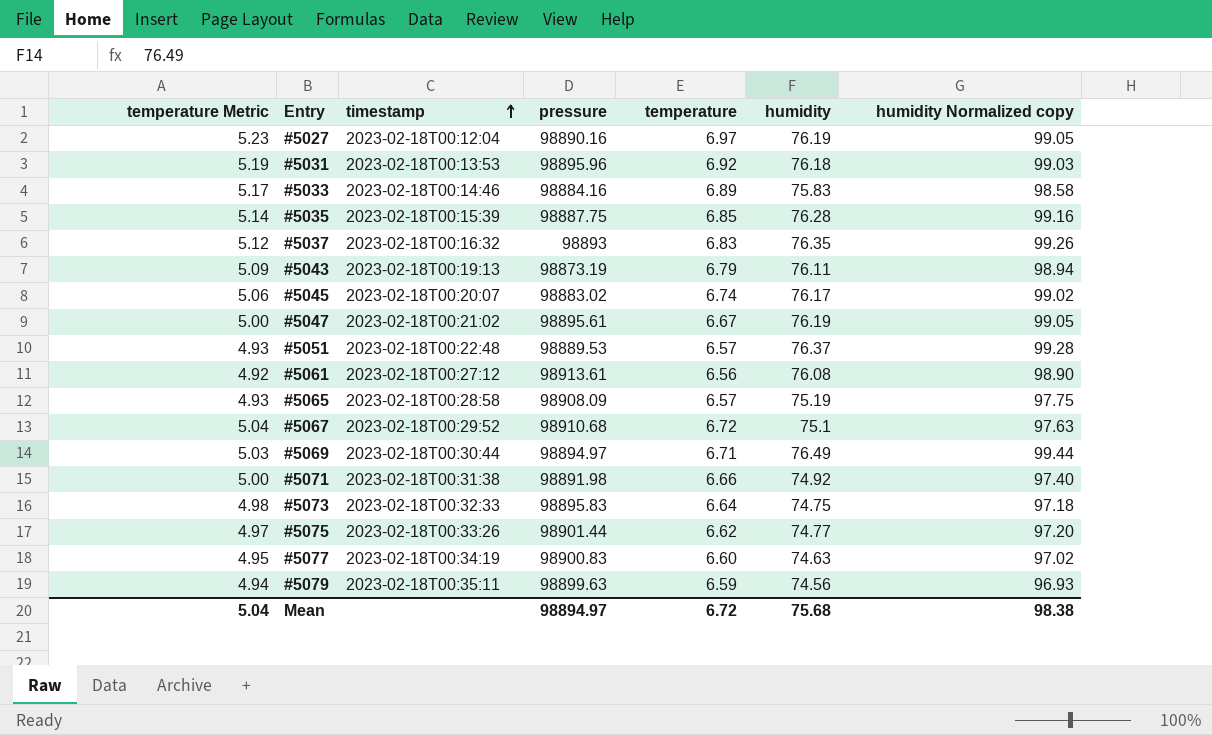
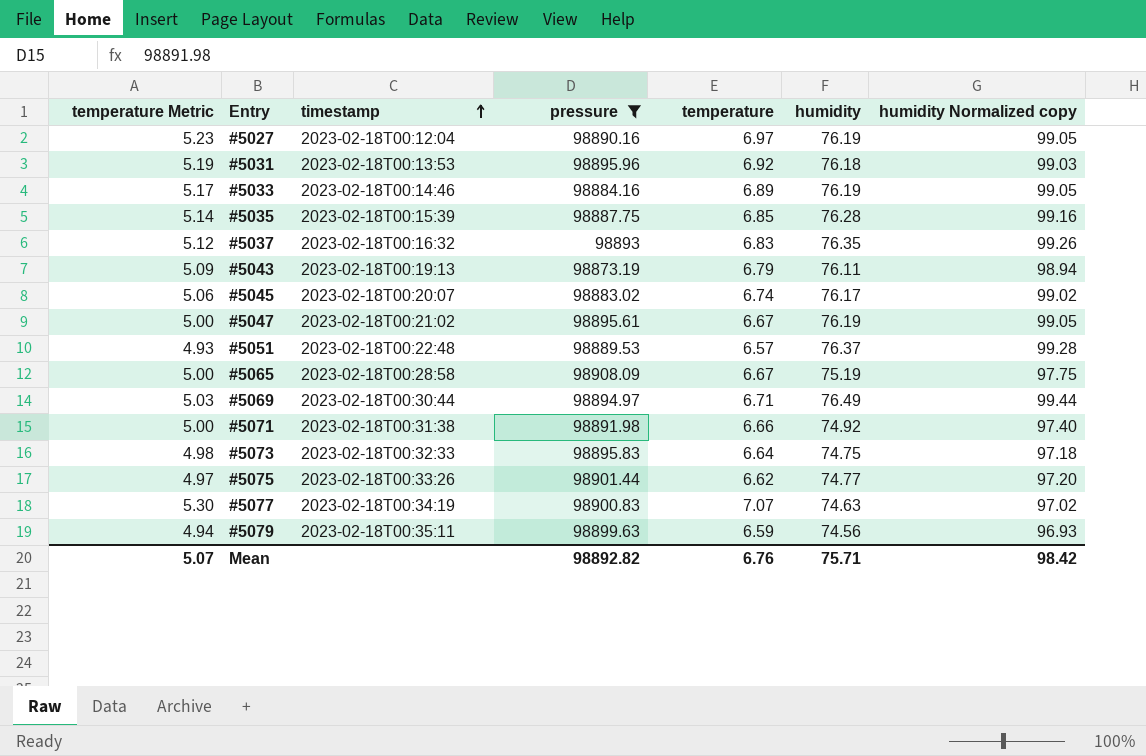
filter: none -> pressure <= 98908.09
#5033 | humidity: 75.83 -> 76.19
#5033 | humidity Normalized copy: 98.58 -> 99.05
#5065 | temperature Metric: 4.93 -> 5.00
#5065 | temperature: 6.57 -> 6.67
#5077 | temperature Metric: 4.95 -> 5.30
#5077 | temperature: 6.60 -> 7.07
Mean | temperature Metric: 5.04 -> 5.07
Mean | pressure: 98894.97 -> 98892.82
Mean | temperature: 6.72 -> 6.76
Mean | humidity: 75.68 -> 75.71
Mean | humidity Normalized copy: 98.38 -> 98.42

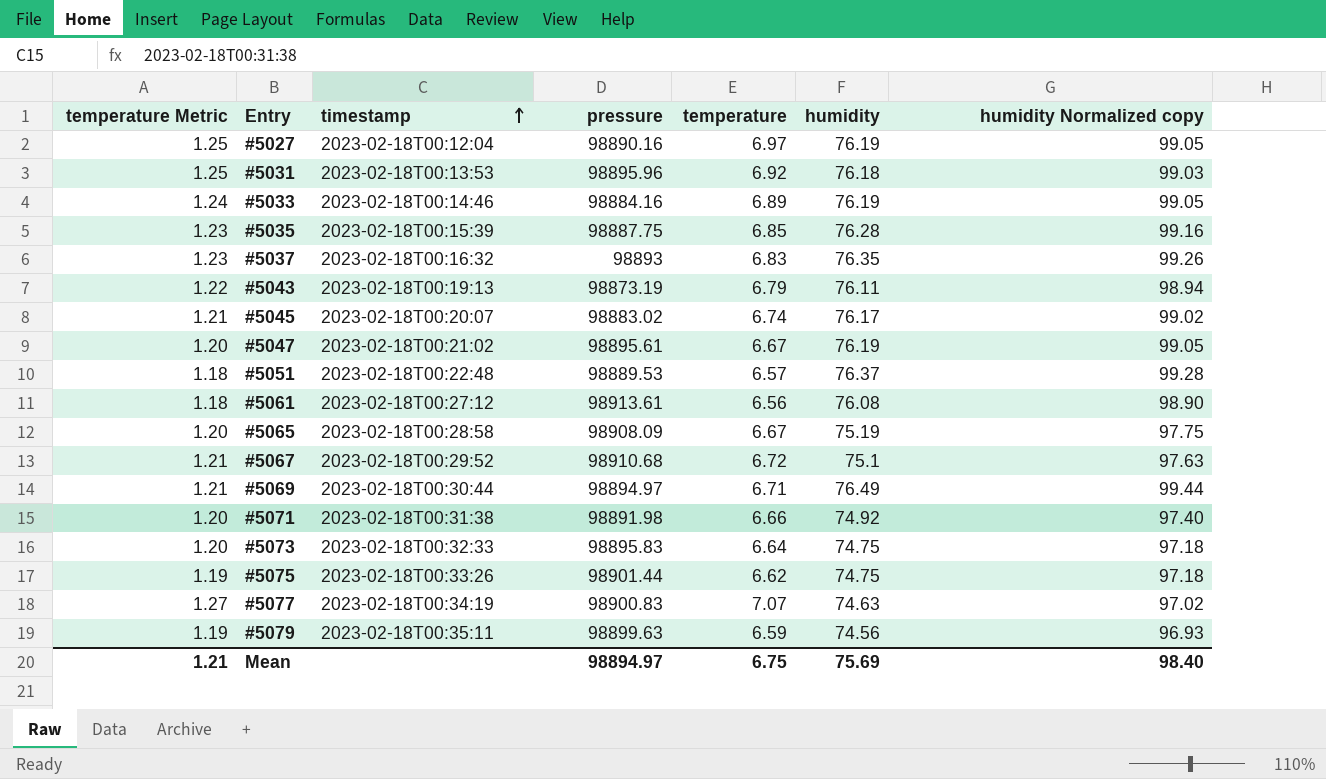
filter: pressure <= 98908.09 -> none
column temperature Metric | formula: [temperature] * 0.75 -> [temperature] * 0.18
#5075 | humidity: 74.77 -> 74.75
#5075 | humidity Normalized copy: 97.20 -> 97.18
Mean | temperature Metric: 5.07 -> 1.21
Mean | pressure: 98892.82 -> 98894.97
Mean | temperature: 6.76 -> 6.75
Mean | humidity: 75.71 -> 75.69
Mean | humidity Normalized copy: 98.42 -> 98.40

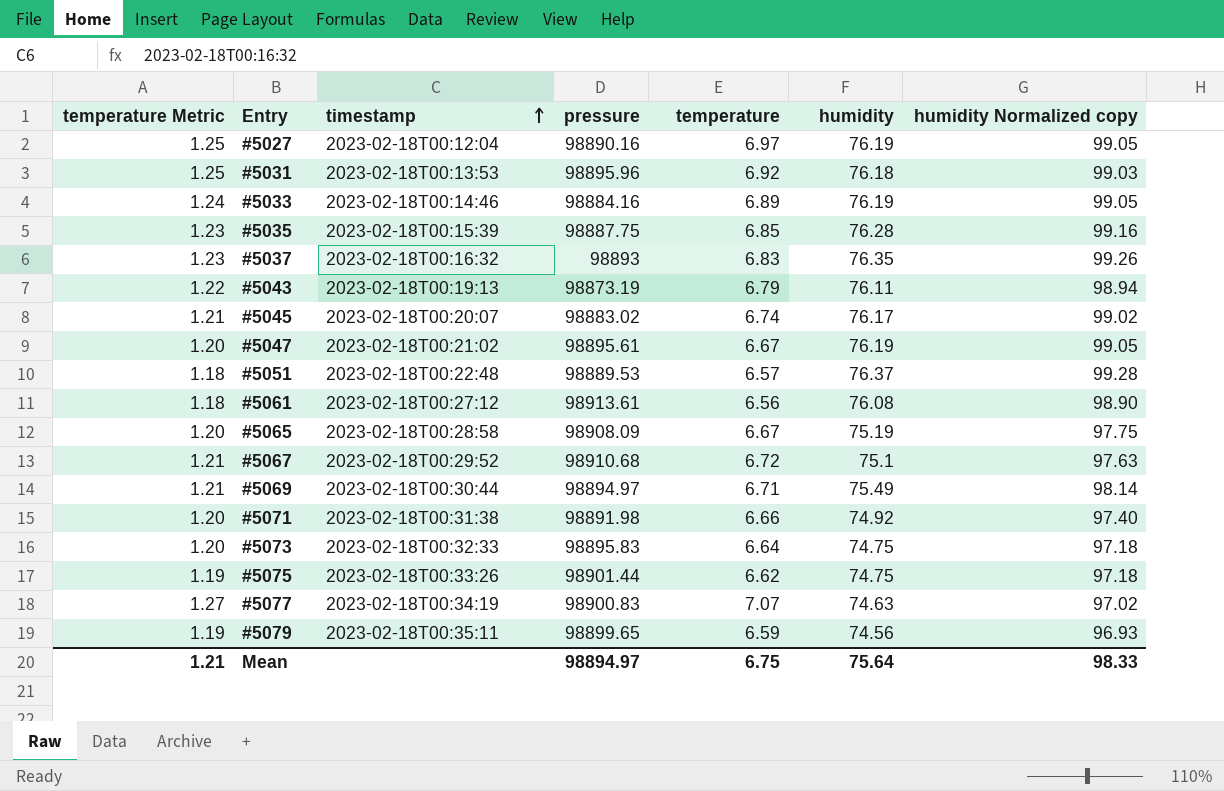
#5069 | humidity: 76.49 -> 75.49
#5069 | humidity Normalized copy: 99.44 -> 98.14
#5079 | pressure: 98899.63 -> 98899.65
Mean | humidity: 75.69 -> 75.64
Mean | humidity Normalized copy: 98.40 -> 98.33

